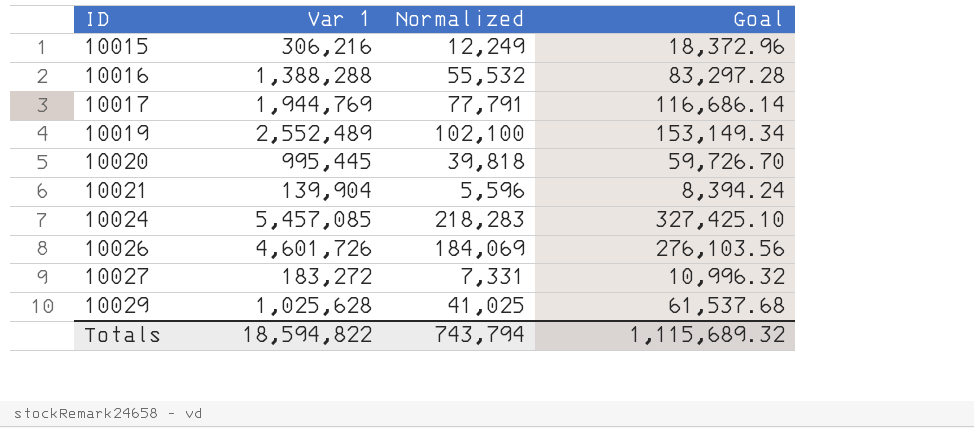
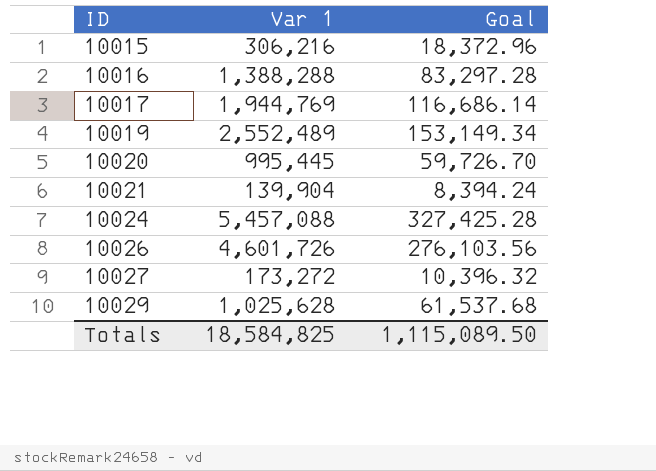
column Normalized | formula: [Var 1] * 0.04 -> none
10024 | Var 1: 5,457,085 -> 5,457,088
10024 | Goal: 327,425.10 -> 327,425.28
10027 | Var 1: 183,272 -> 173,272
10027 | Goal: 10,996.32 -> 10,396.32
Totals | Var 1: 18,594,822 -> 18,584,825
Totals | Goal: 1,115,689.32 -> 1,115,089.50

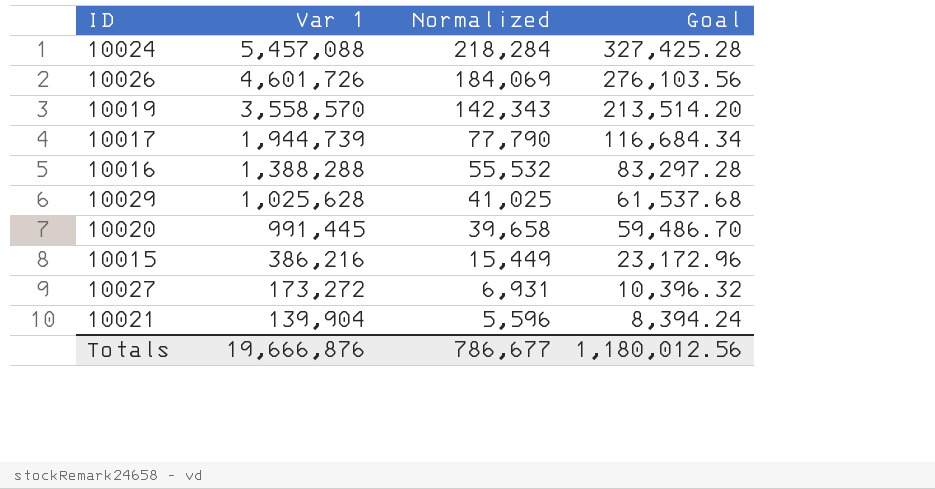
row order: ID ascending -> Var 1 descending
column Normalized | formula: none -> [Var 1] * 0.04
10019 | Var 1: 2,552,489 -> 3,558,570
10019 | Goal: 153,149.34 -> 213,514.20
10017 | Var 1: 1,944,769 -> 1,944,739
10017 | Goal: 116,686.14 -> 116,684.34
10020 | Var 1: 995,445 -> 991,445
10020 | Goal: 59,726.70 -> 59,486.70
10015 | Var 1: 306,216 -> 386,216
10015 | Goal: 18,372.96 -> 23,172.96
Totals | Var 1: 18,584,825 -> 19,666,876
Totals | Goal: 1,115,089.50 -> 1,180,012.56

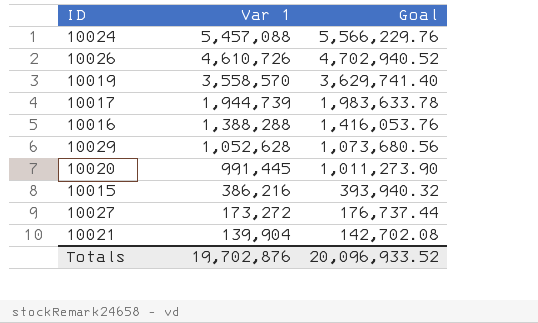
column Normalized | formula: [Var 1] * 0.04 -> none
column Goal | formula: [Var 1] * 0.06 -> [Var 1] * 1.02
10026 | Var 1: 4,601,726 -> 4,610,726
10029 | Var 1: 1,025,628 -> 1,052,628
Totals | Var 1: 19,666,876 -> 19,702,876
Totals | Goal: 1,180,012.56 -> 20,096,933.52

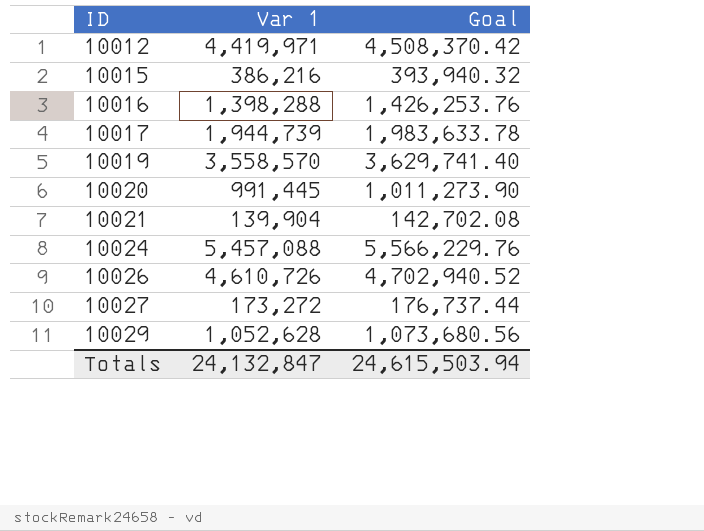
row order: Var 1 descending -> ID ascending
row 10012: none -> 4,419,971 | 4,508,370.42
10016 | Var 1: 1,388,288 -> 1,398,288
10016 | Goal: 1,416,053.76 -> 1,426,253.76
Totals | Var 1: 19,702,876 -> 24,132,847
Totals | Goal: 20,096,933.52 -> 24,615,503.94

